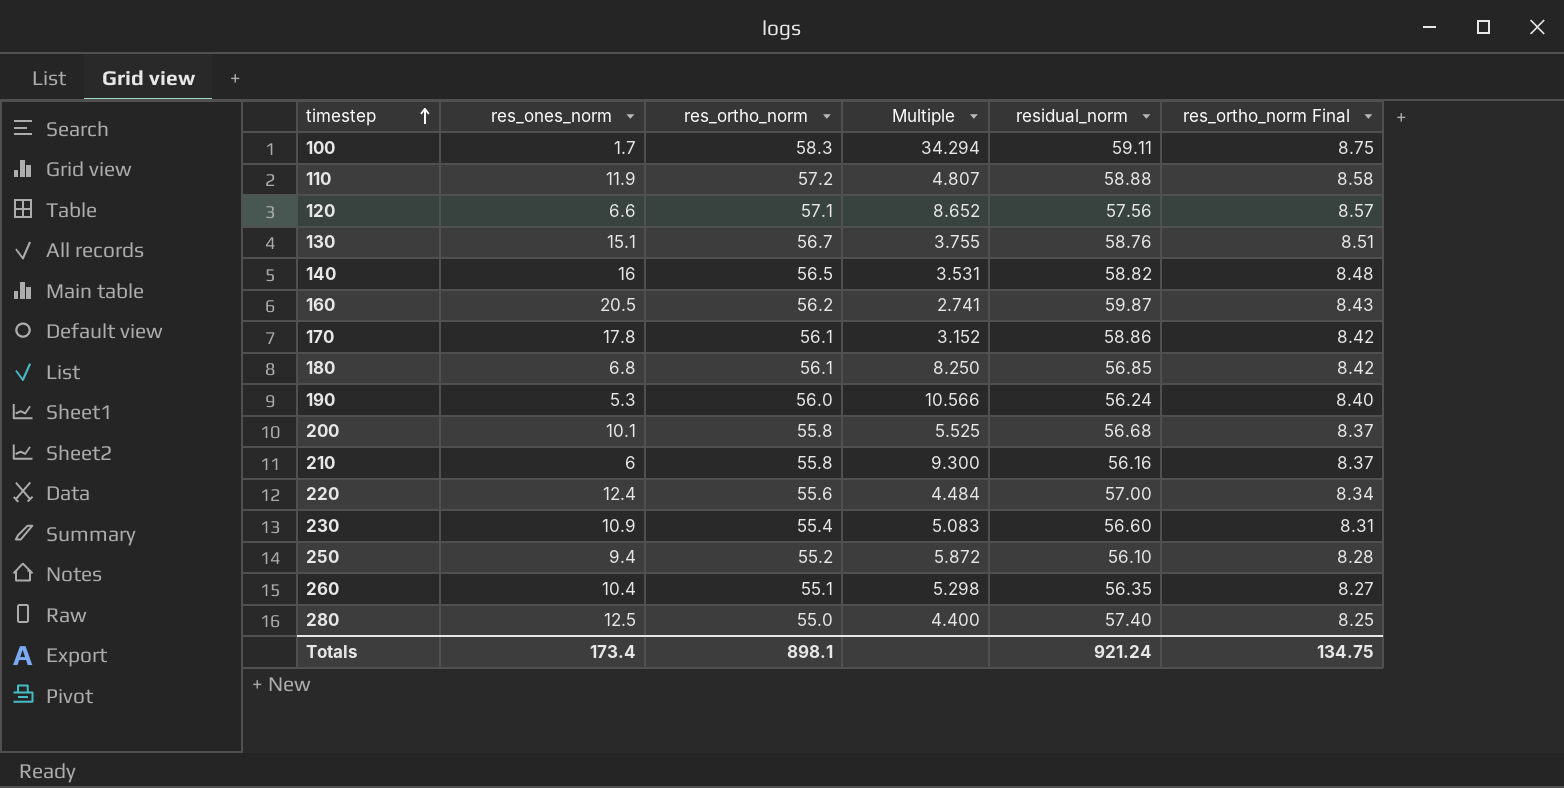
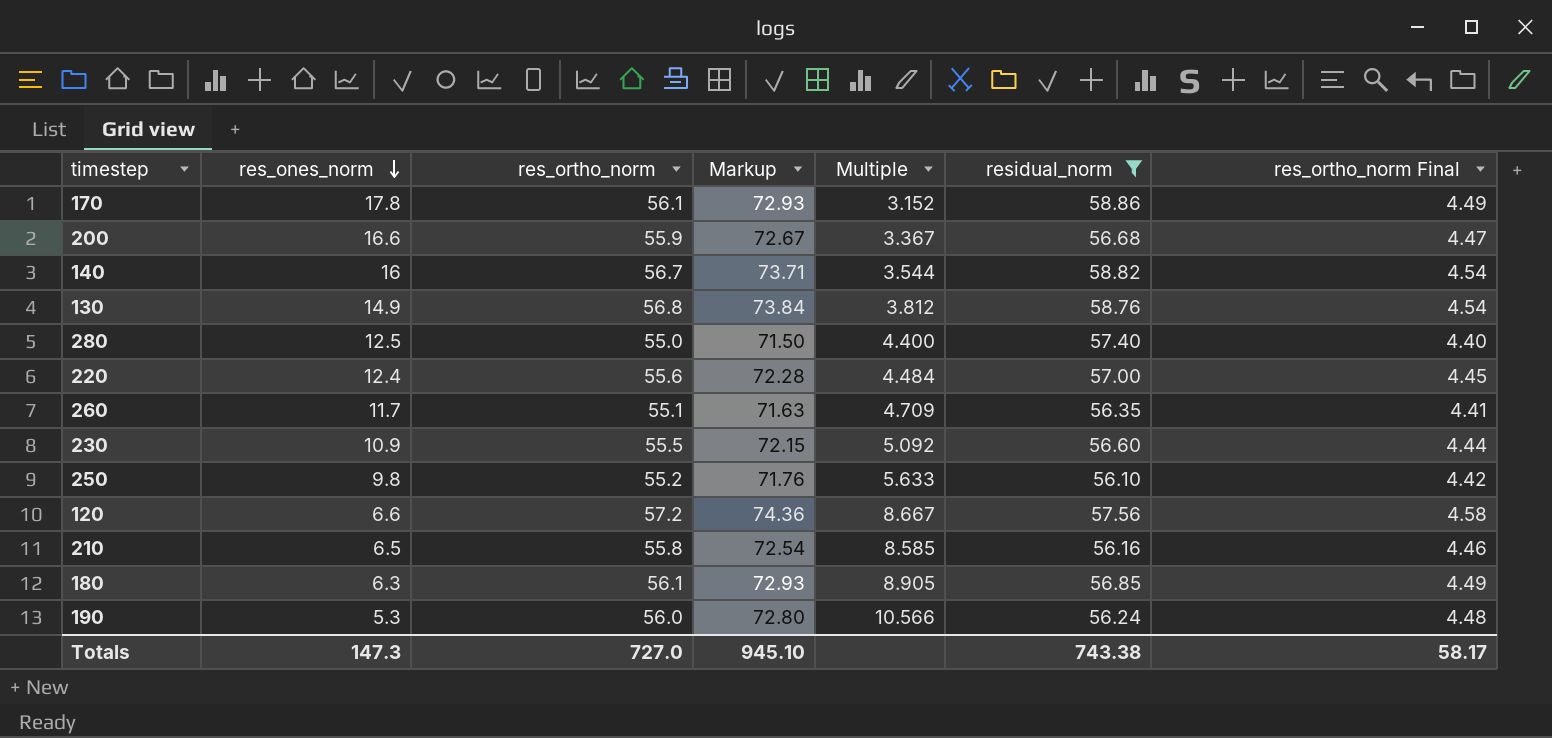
filter: none -> residual_norm <= 58.86
row order: timestep ascending -> res_ones_norm descending
column Markup | formula: none -> [res_ortho_norm] * 1.3
column res_ortho_norm Final | formula: [res_ortho_norm] * 0.15 -> [res_ortho_norm] * 0.08
200 | res_ones_norm: 10.1 -> 16.6
200 | res_ortho_norm: 55.8 -> 55.9
200 | Multiple: 5.525 -> 3.367
140 | res_ortho_norm: 56.5 -> 56.7
140 | Multiple: 3.531 -> 3.544
130 | res_ones_norm: 15.1 -> 14.9
130 | res_ortho_norm: 56.7 -> 56.8
130 | Multiple: 3.755 -> 3.812
260 | res_ones_norm: 10.4 -> 11.7
260 | Multiple: 5.298 -> 4.709
230 | res_ortho_norm: 55.4 -> 55.5
230 | Multiple: 5.083 -> 5.092
250 | res_ones_norm: 9.4 -> 9.8
250 | Multiple: 5.872 -> 5.633
120 | res_ortho_norm: 57.1 -> 57.2
120 | Multiple: 8.652 -> 8.667
210 | res_ones_norm: 6 -> 6.5
210 | Multiple: 9.300 -> 8.585
180 | res_ones_norm: 6.8 -> 6.3
180 | Multiple: 8.250 -> 8.905
Totals | res_ones_norm: 173.4 -> 147.3
Totals | res_ortho_norm: 898.1 -> 727.0
Totals | residual_norm: 921.24 -> 743.38
Totals | res_ortho_norm Final: 134.75 -> 58.17

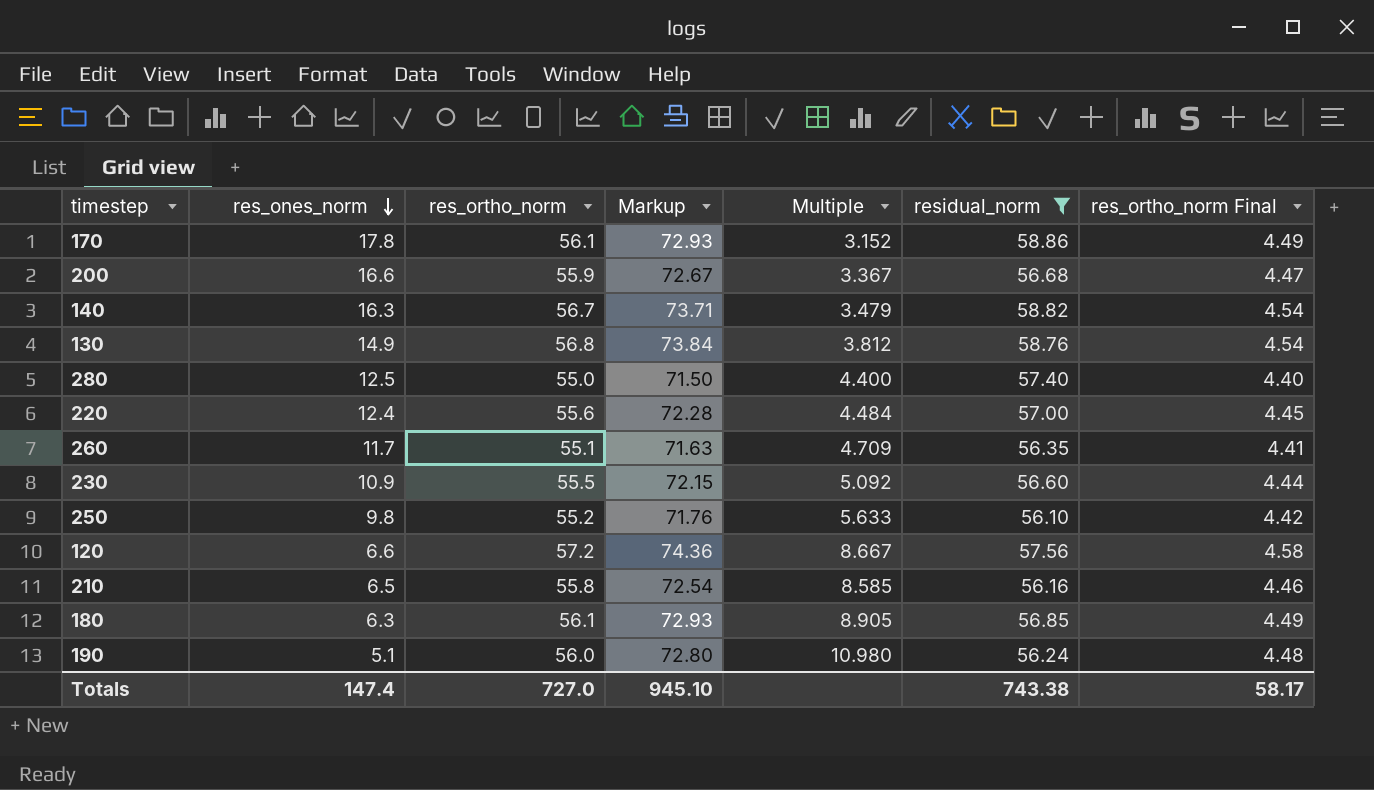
140 | res_ones_norm: 16 -> 16.3
140 | Multiple: 3.544 -> 3.479
190 | res_ones_norm: 5.3 -> 5.1
190 | Multiple: 10.566 -> 10.980
Totals | res_ones_norm: 147.3 -> 147.4

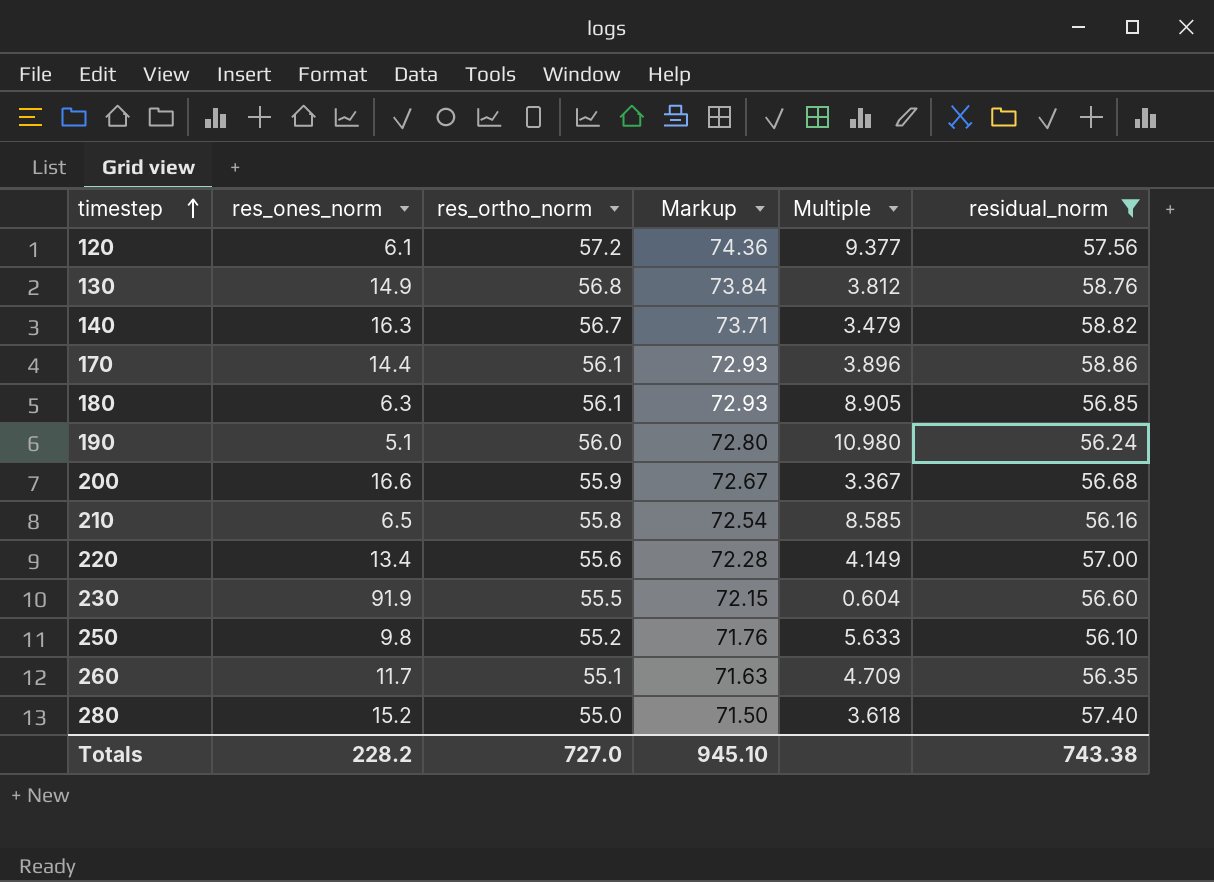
row order: res_ones_norm descending -> timestep ascending
column res_ortho_norm Final | formula: [res_ortho_norm] * 0.08 -> none
120 | res_ones_norm: 6.6 -> 6.1
120 | Multiple: 8.667 -> 9.377
170 | res_ones_norm: 17.8 -> 14.4
170 | Multiple: 3.152 -> 3.896
220 | res_ones_norm: 12.4 -> 13.4
220 | Multiple: 4.484 -> 4.149
230 | res_ones_norm: 10.9 -> 91.9
230 | Multiple: 5.092 -> 0.604
280 | res_ones_norm: 12.5 -> 15.2
280 | Multiple: 4.400 -> 3.618
Totals | res_ones_norm: 147.4 -> 228.2

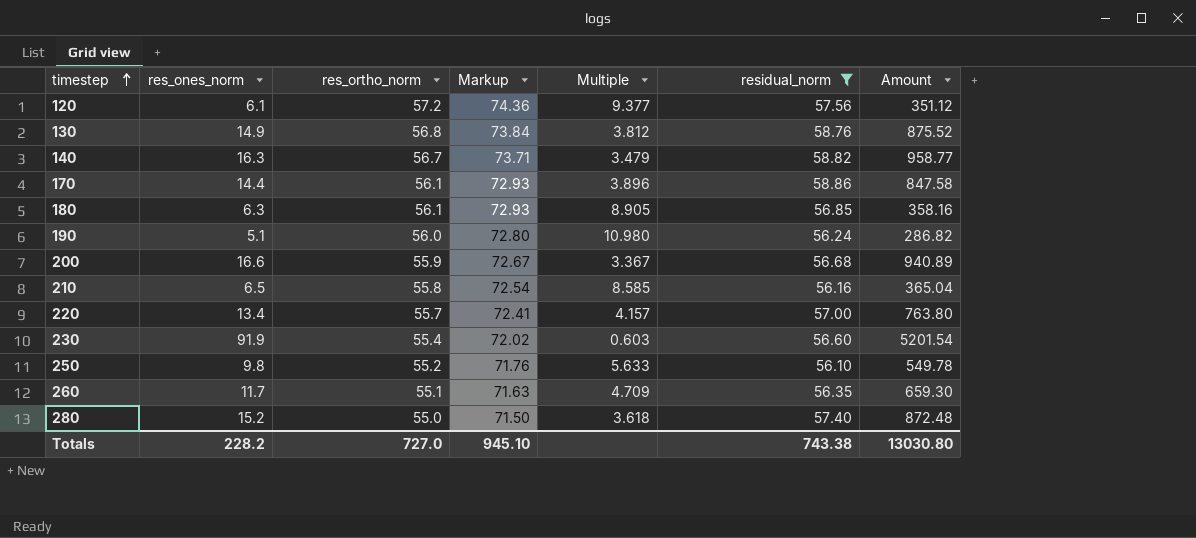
column Amount | formula: none -> [res_ones_norm] * [residual_norm]
220 | res_ortho_norm: 55.6 -> 55.7
220 | Markup: 72.28 -> 72.41
220 | Multiple: 4.149 -> 4.157
230 | res_ortho_norm: 55.5 -> 55.4
230 | Markup: 72.15 -> 72.02
230 | Multiple: 0.604 -> 0.603

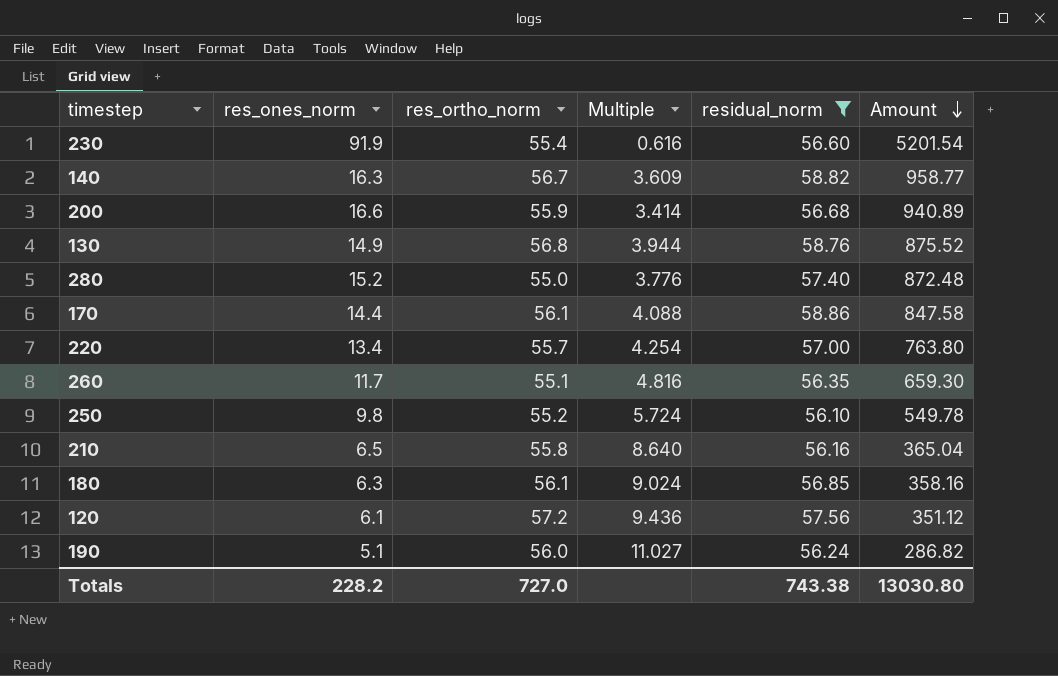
row order: timestep ascending -> Amount descending
column Markup | formula: [res_ortho_norm] * 1.3 -> none
column Multiple | formula: [res_ortho_norm] / [res_ones_norm] -> [residual_norm] / [res_ones_norm]

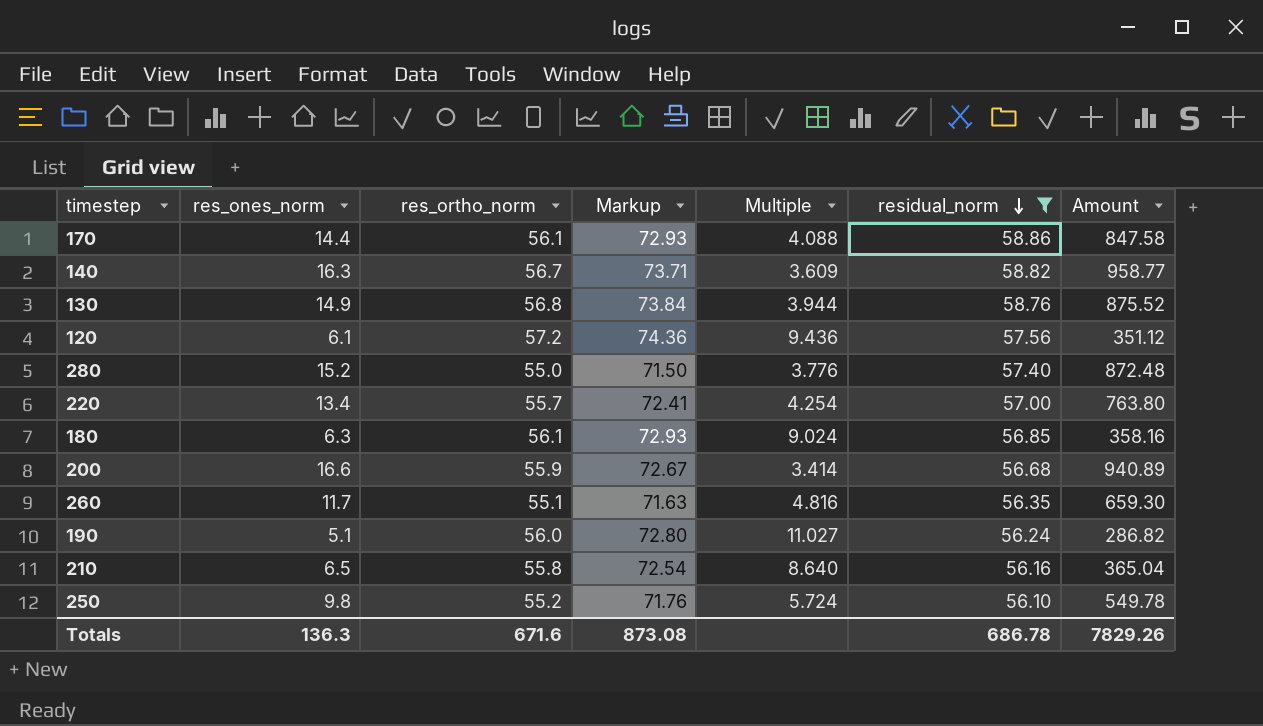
row order: Amount descending -> residual_norm descending
column Markup | formula: none -> [res_ortho_norm] * 1.3
row 230: 91.9 | 55.4 | 0.616 | 56.60 | 5201.54 -> none
Totals | res_ones_norm: 228.2 -> 136.3
Totals | res_ortho_norm: 727.0 -> 671.6
Totals | residual_norm: 743.38 -> 686.78
Totals | Amount: 13030.80 -> 7829.26

